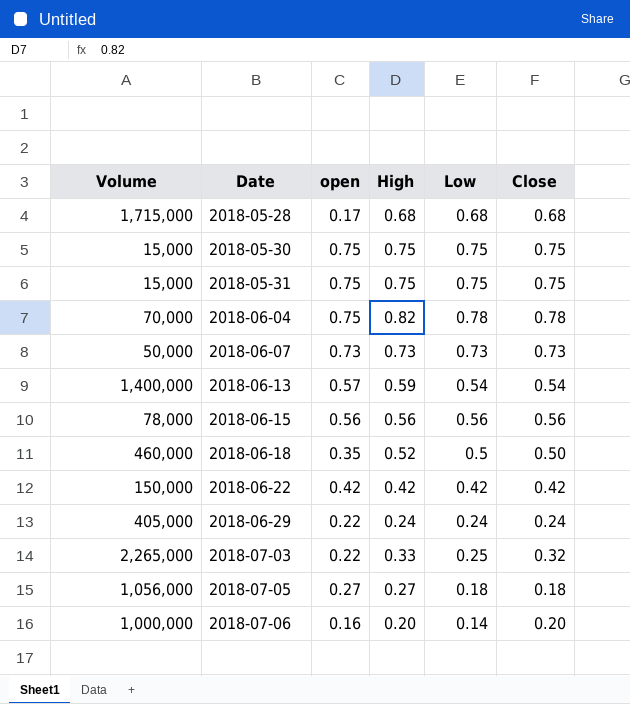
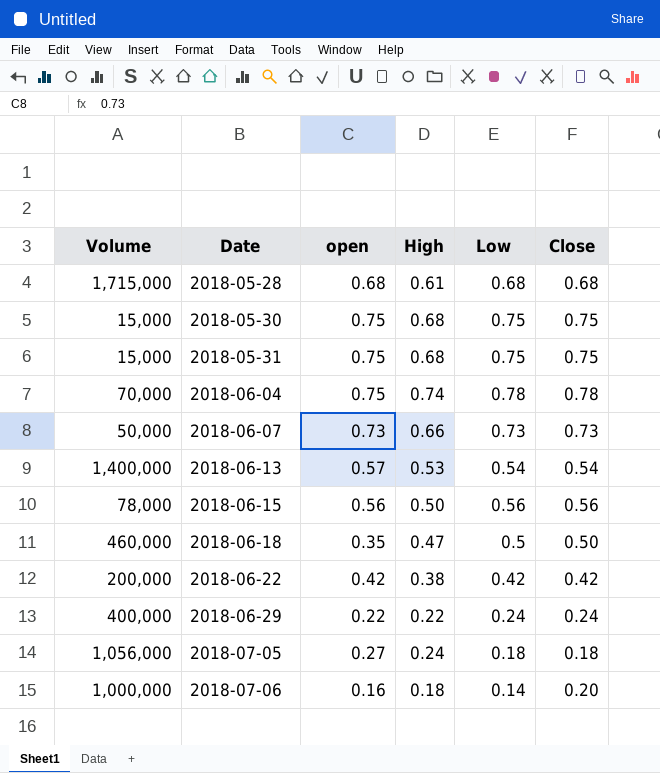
row 2018-07-03: 2,265,000 | 0.22 | 0.33 | 0.25 | 0.32 -> none
2018-05-28 | open: 0.17 -> 0.68
2018-05-28 | High: 0.68 -> 0.61
2018-05-30 | High: 0.75 -> 0.68
2018-05-31 | High: 0.75 -> 0.68
2018-06-04 | High: 0.82 -> 0.74
2018-06-07 | High: 0.73 -> 0.66
2018-06-13 | High: 0.59 -> 0.53
2018-06-15 | High: 0.56 -> 0.50
2018-06-18 | High: 0.52 -> 0.47
2018-06-22 | Volume: 150,000 -> 200,000
2018-06-22 | High: 0.42 -> 0.38
2018-06-29 | Volume: 405,000 -> 400,000
2018-06-29 | High: 0.24 -> 0.22
2018-07-05 | High: 0.27 -> 0.24
2018-07-06 | High: 0.20 -> 0.18

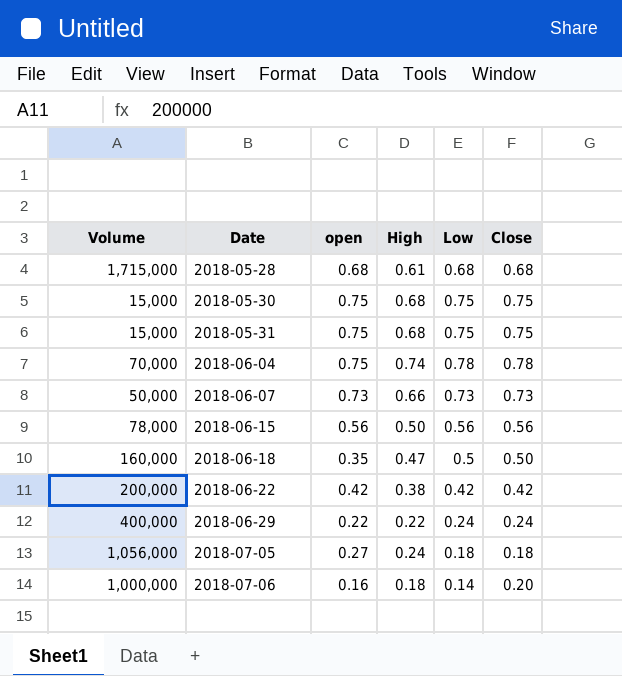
row 2018-06-13: 1,400,000 | 0.57 | 0.53 | 0.54 | 0.54 -> none
2018-06-18 | Volume: 460,000 -> 160,000

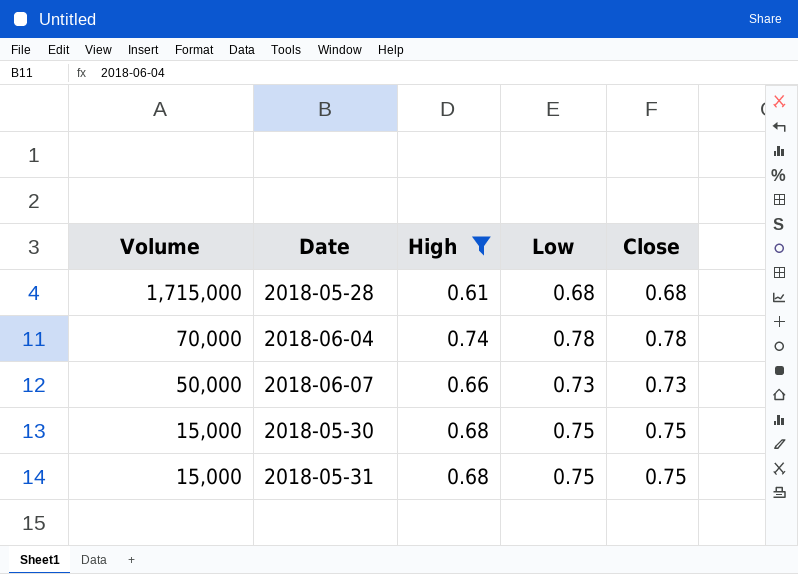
filter: none -> High >= 0.61
row order: Date ascending -> Volume descending
column open | position: 3 -> none

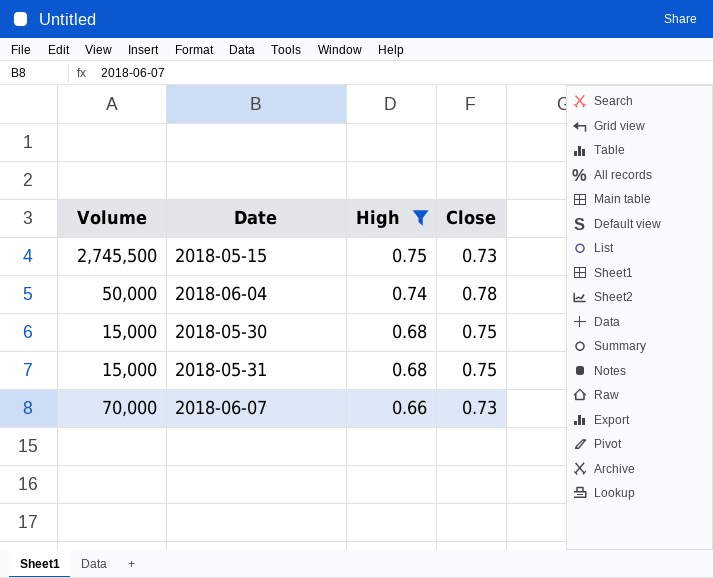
row order: Volume descending -> High descending
column Low | position: 4 -> none
row 2018-05-28: 1,715,000 | 0.61 | 0.68 | 0.68 -> none
row 2018-05-15: none -> 2,745,500 | 0.75 | 0.73
2018-06-04 | Volume: 70,000 -> 50,000
2018-06-07 | Volume: 50,000 -> 70,000

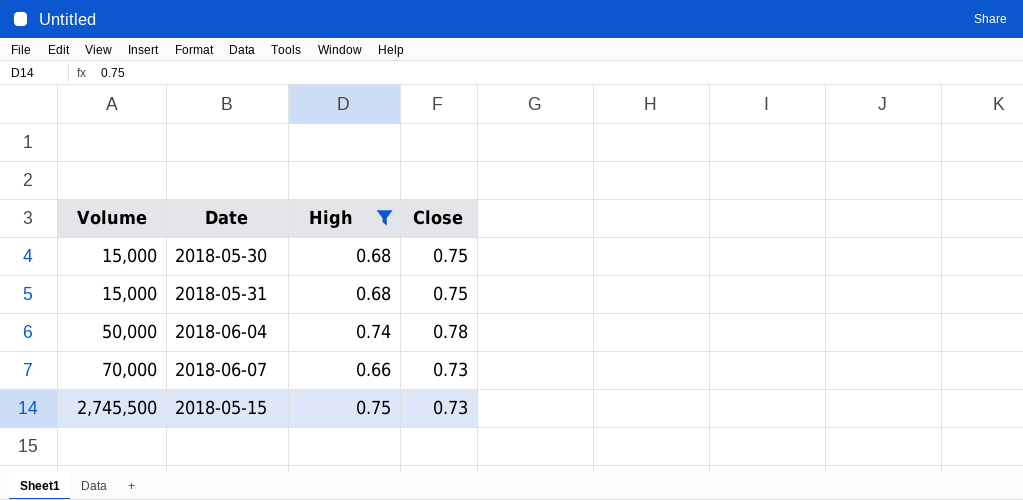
row order: High descending -> Volume ascending

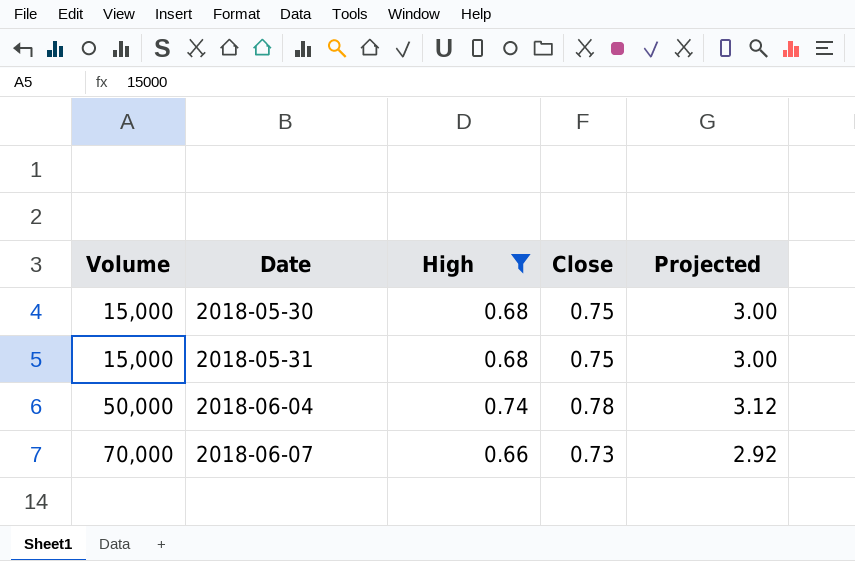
column Projected | formula: none -> [Close] * 4
row 2018-05-15: 2,745,500 | 0.75 | 0.73 -> none

